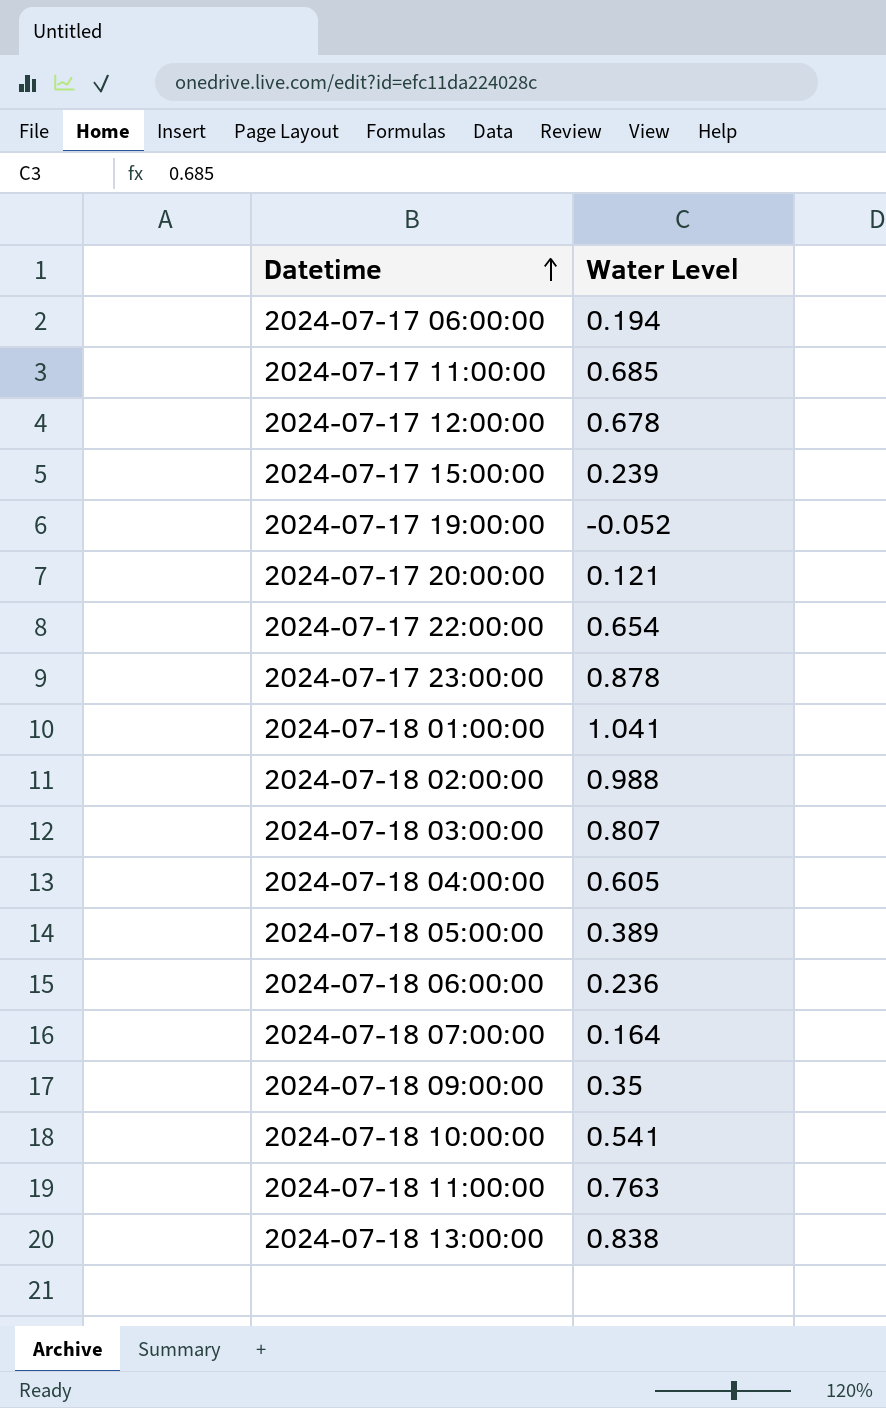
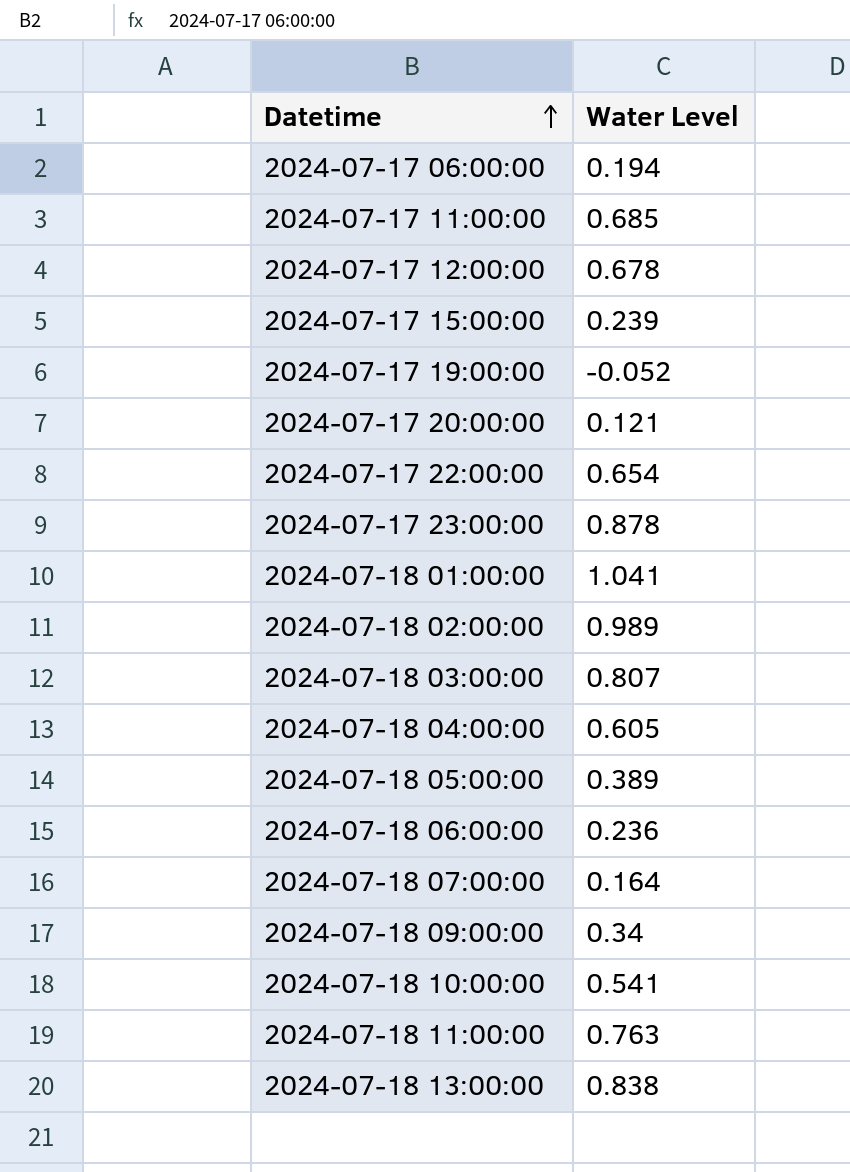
2024-07-18 02:00:00 | Water Level: 0.988 -> 0.989
2024-07-18 09:00:00 | Water Level: 0.35 -> 0.34

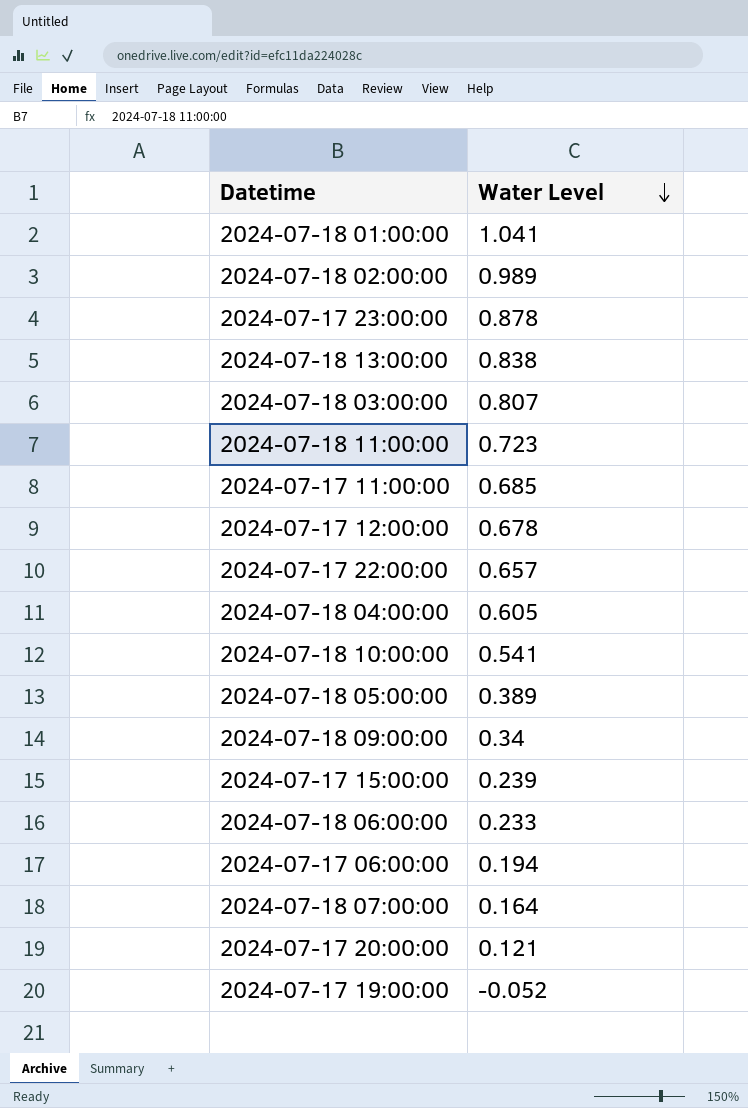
row order: Datetime ascending -> Water Level descending
2024-07-18 11:00:00 | Water Level: 0.763 -> 0.723
2024-07-17 22:00:00 | Water Level: 0.654 -> 0.657
2024-07-18 06:00:00 | Water Level: 0.236 -> 0.233

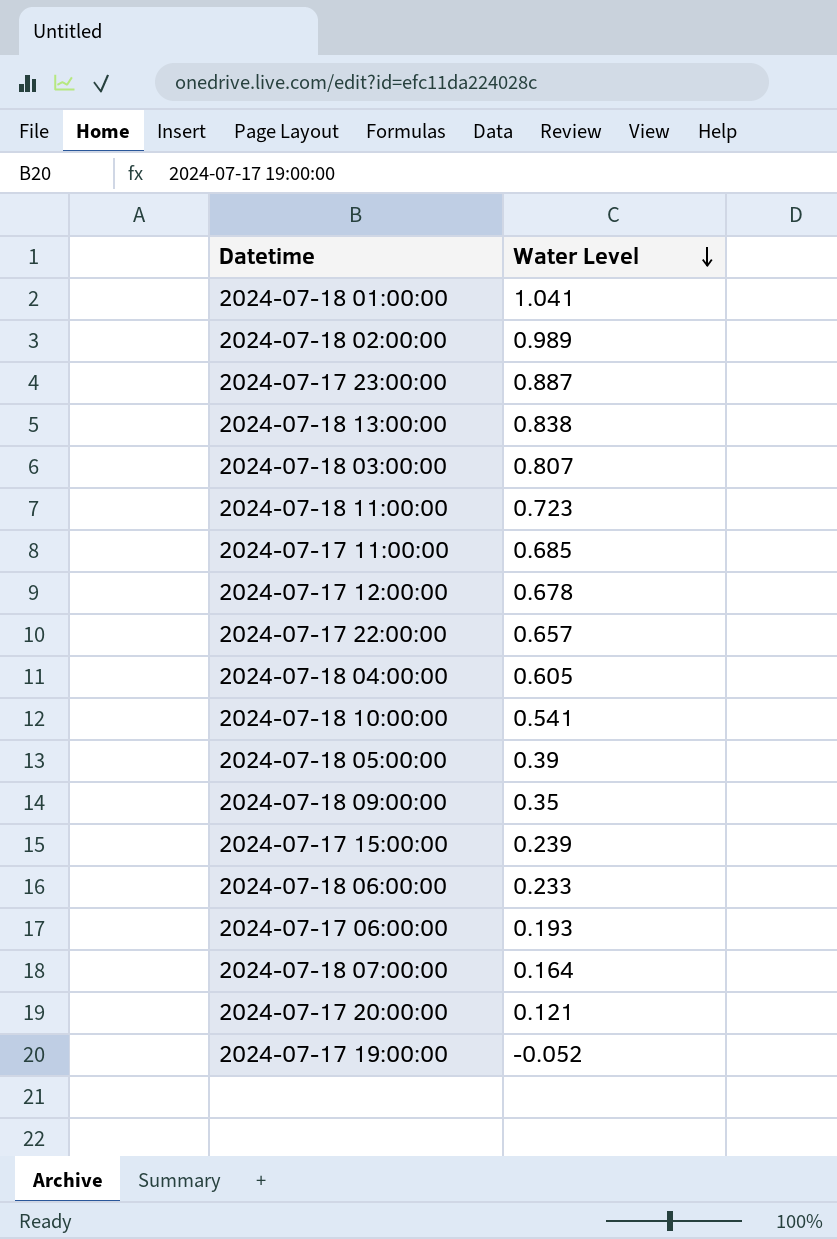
2024-07-17 23:00:00 | Water Level: 0.878 -> 0.887
2024-07-18 05:00:00 | Water Level: 0.389 -> 0.39
2024-07-18 09:00:00 | Water Level: 0.34 -> 0.35
2024-07-17 06:00:00 | Water Level: 0.194 -> 0.193

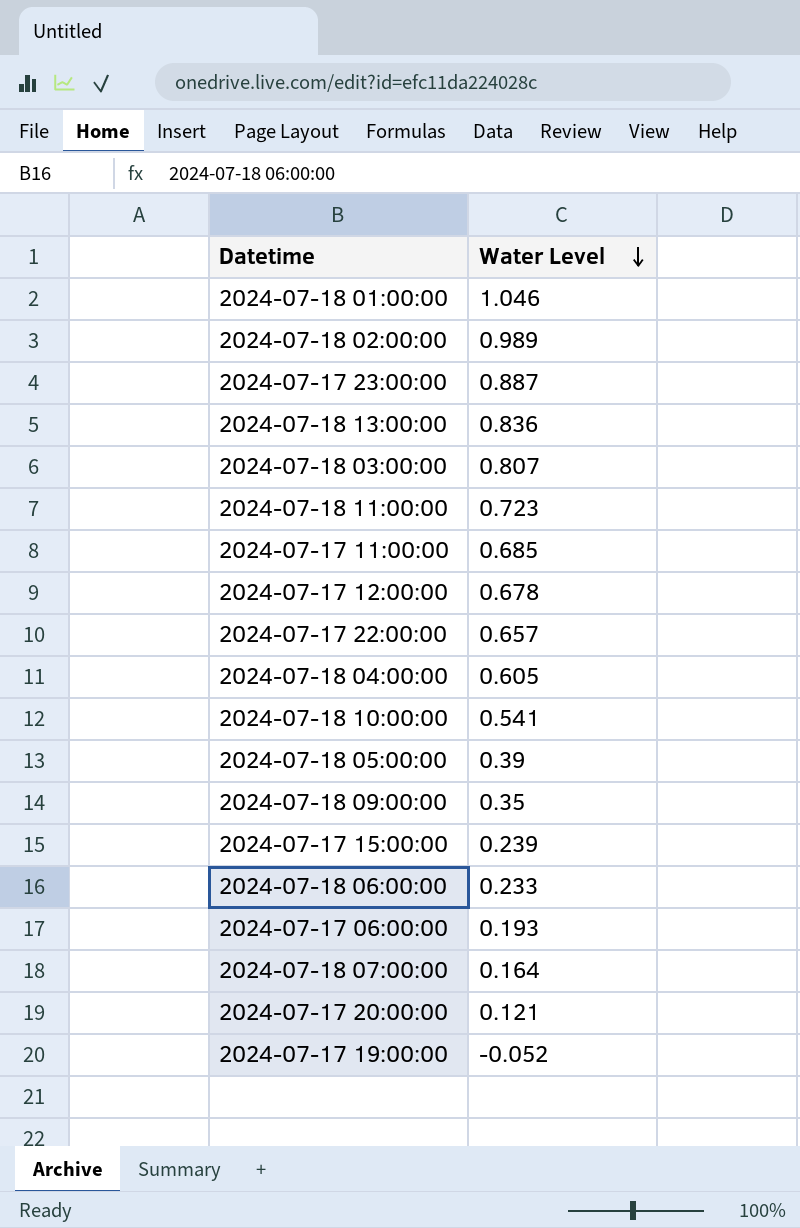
2024-07-18 01:00:00 | Water Level: 1.041 -> 1.046
2024-07-18 13:00:00 | Water Level: 0.838 -> 0.836

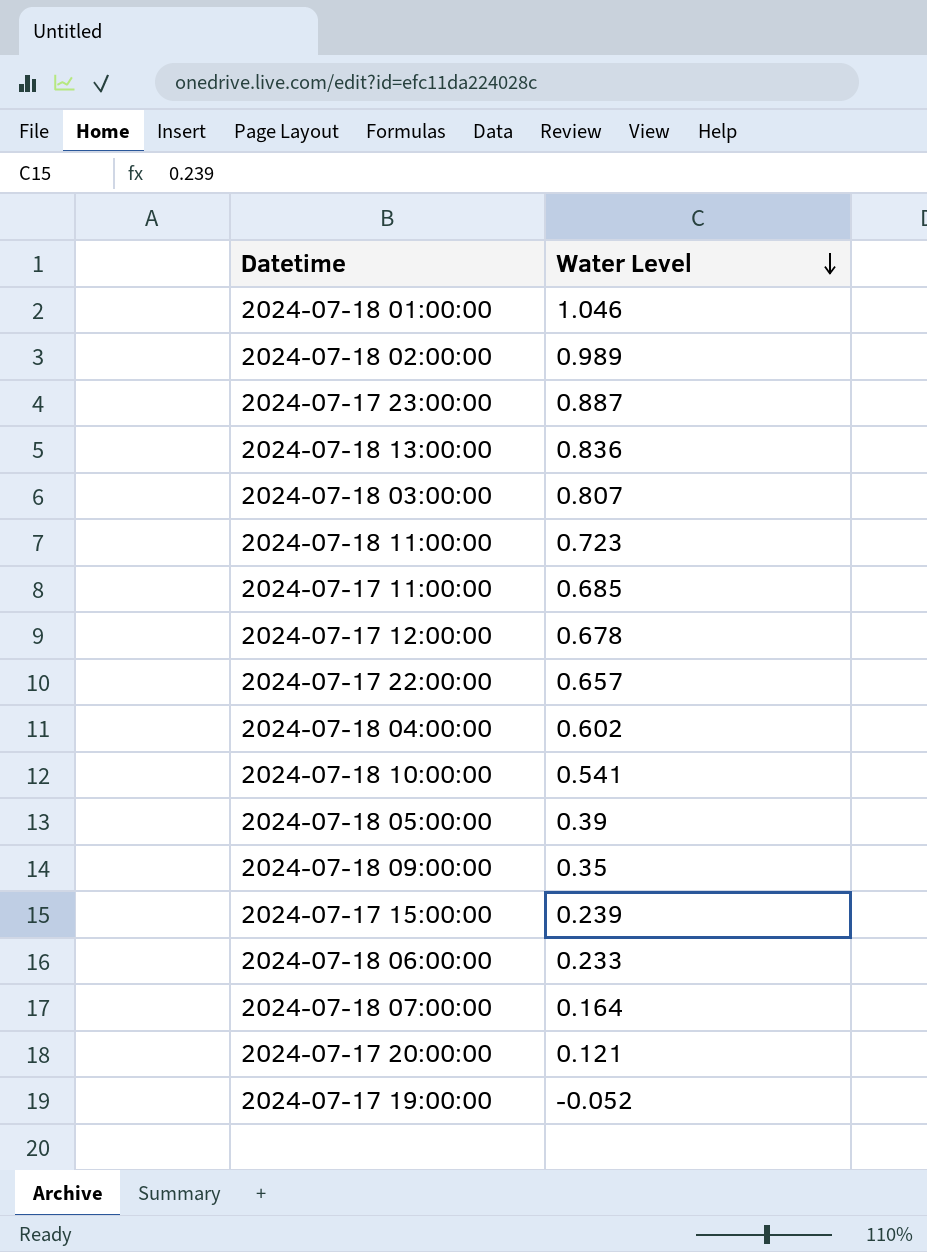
row 2024-07-17 06:00:00: 0.193 -> none
2024-07-18 04:00:00 | Water Level: 0.605 -> 0.602

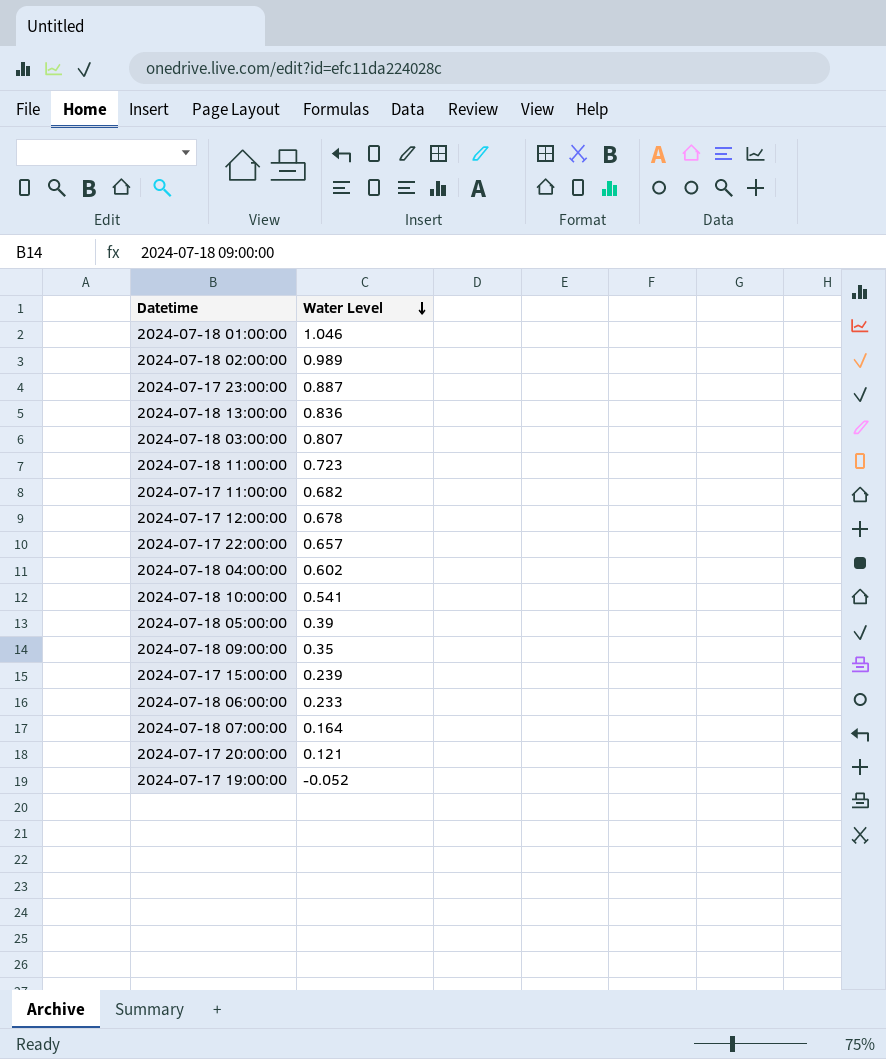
2024-07-17 11:00:00 | Water Level: 0.685 -> 0.682

